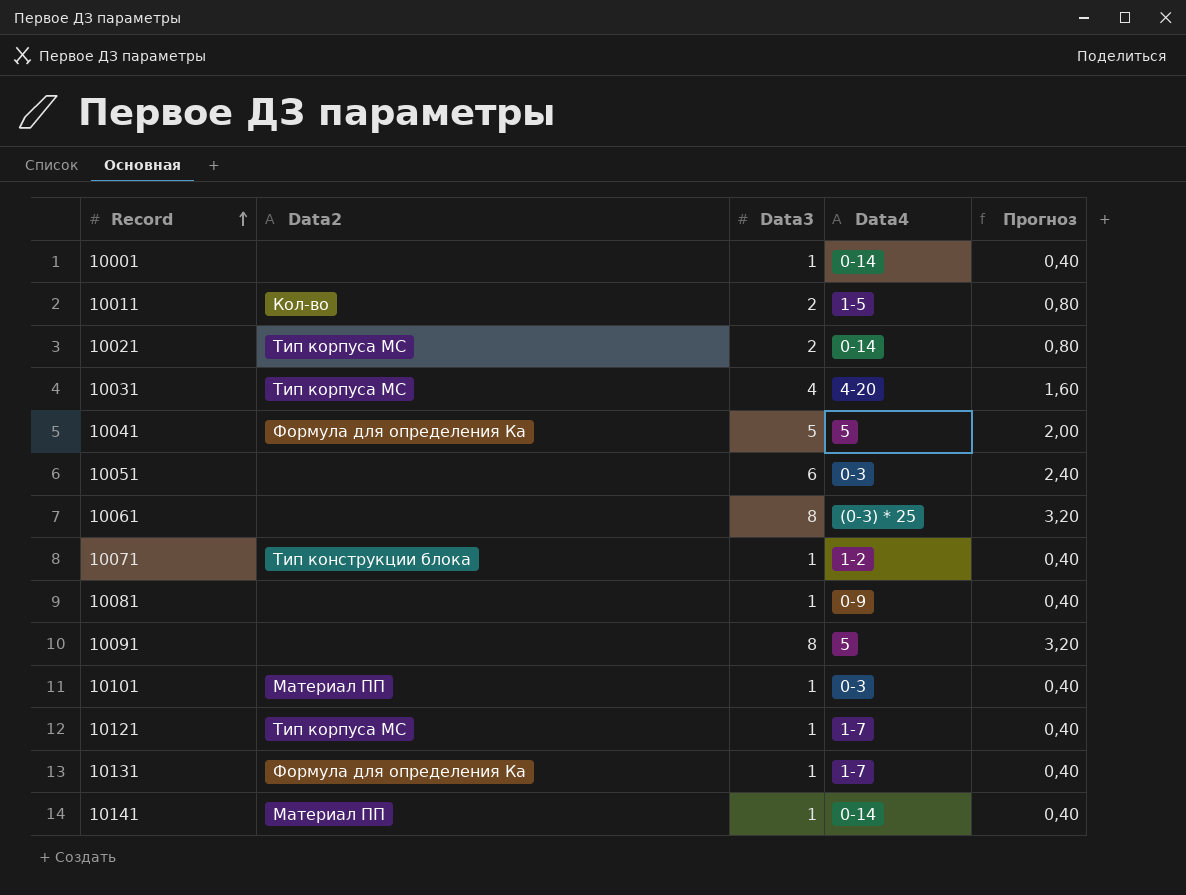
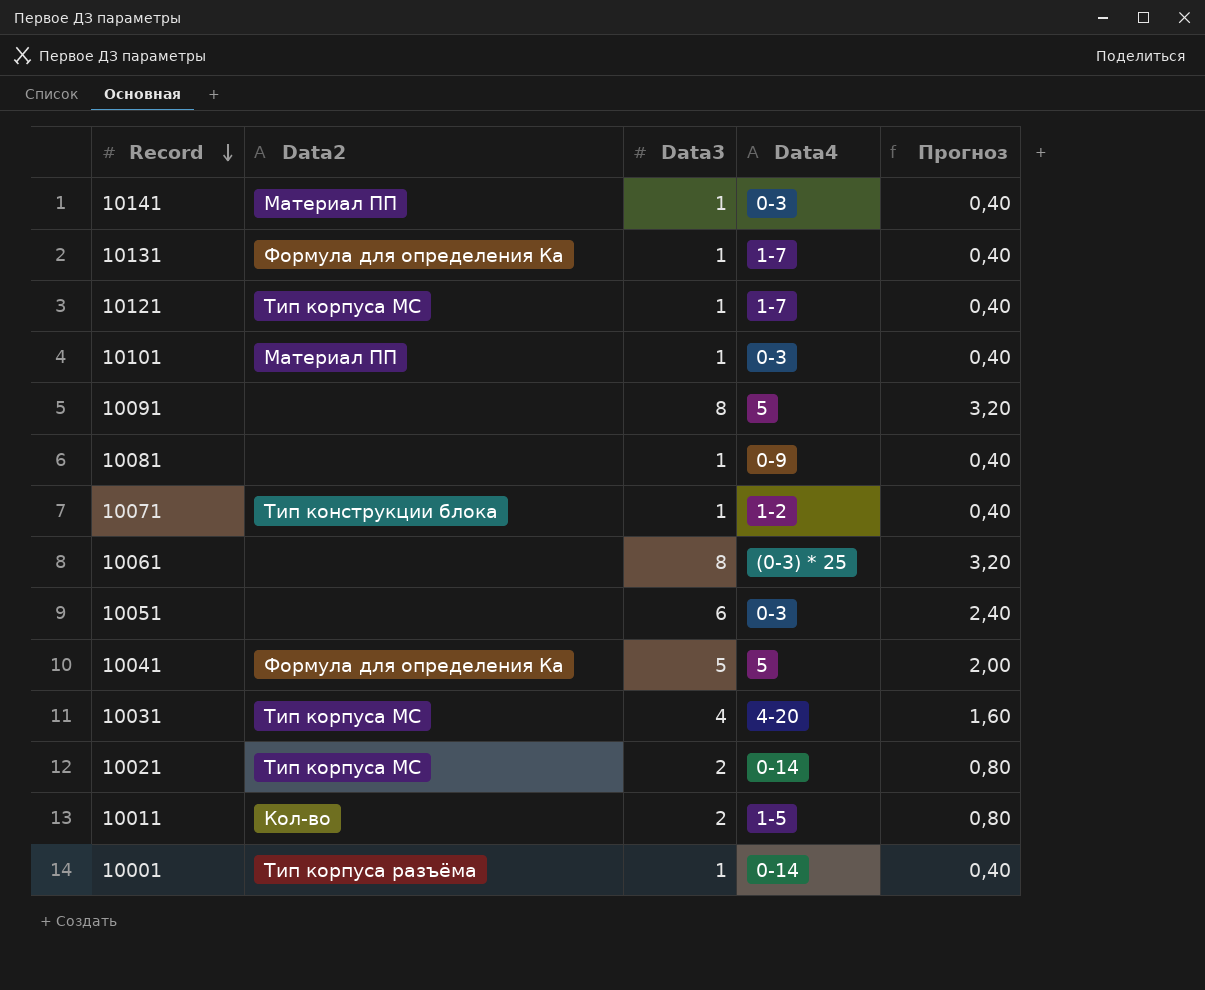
row order: Record ascending -> Record descending
10141 | Data4: 0-14 -> 0-3
10001 | Data2: none -> Тип корпуса разъёма

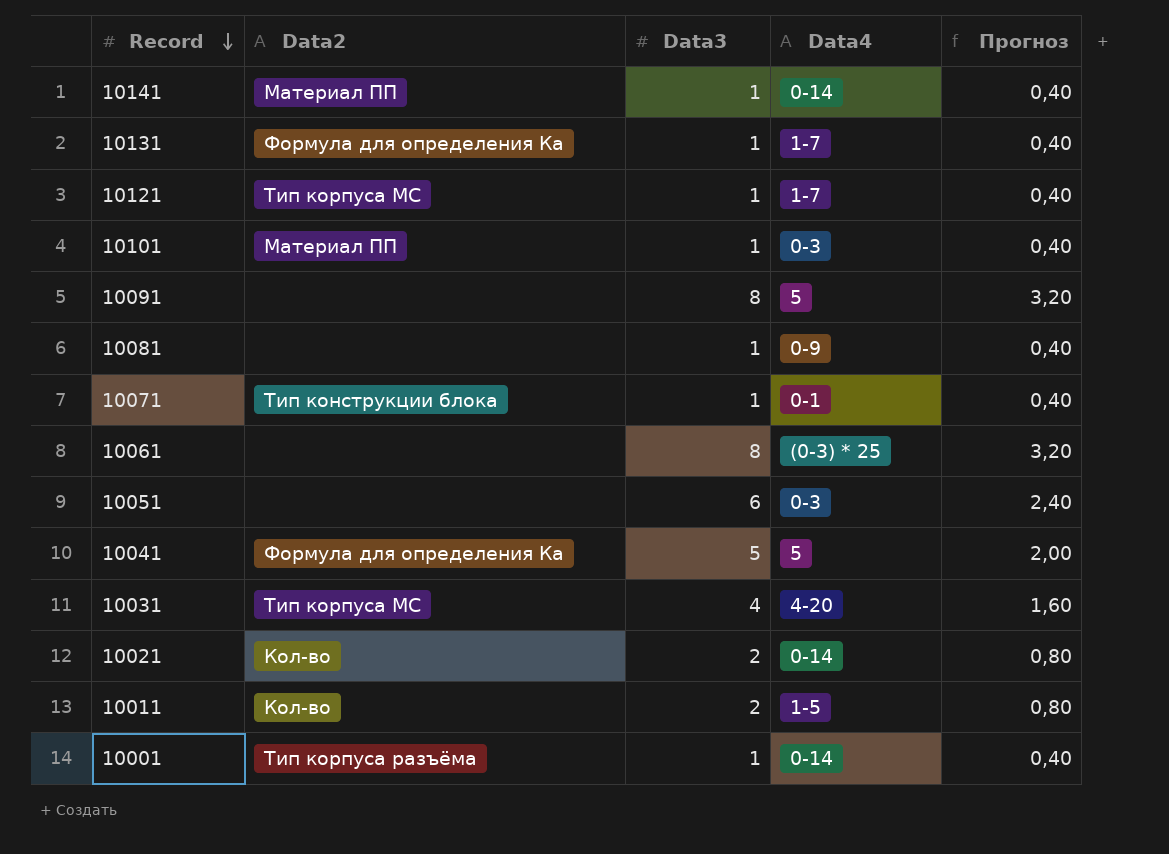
10141 | Data4: 0-3 -> 0-14
10071 | Data4: 1-2 -> 0-1
10021 | Data2: Тип корпуса МС -> Кол-во

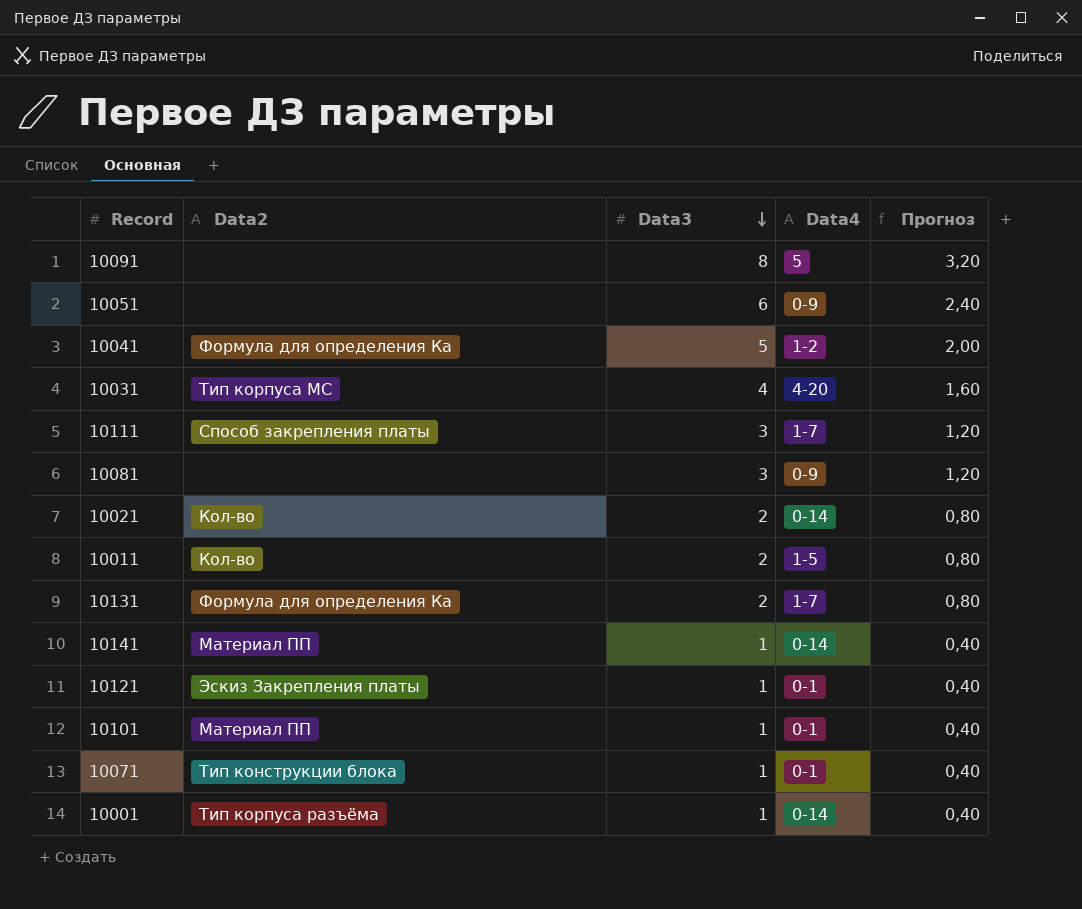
row order: Record descending -> Data3 descending
row 10061: none | 8 | (0-3) * 25 | 3,20 -> none
10051 | Data4: 0-3 -> 0-9
10041 | Data4: 5 -> 1-2
row 10111: none -> Способ закрепления платы | 3 | 1-7 | 1,20
10081 | Data3: 1 -> 3
10081 | Прогноз: 0,40 -> 1,20
10131 | Data3: 1 -> 2
10131 | Прогноз: 0,40 -> 0,80
10121 | Data2: Тип корпуса МС -> Эскиз Закрепления платы
10121 | Data4: 1-7 -> 0-1
10101 | Data4: 0-3 -> 0-1

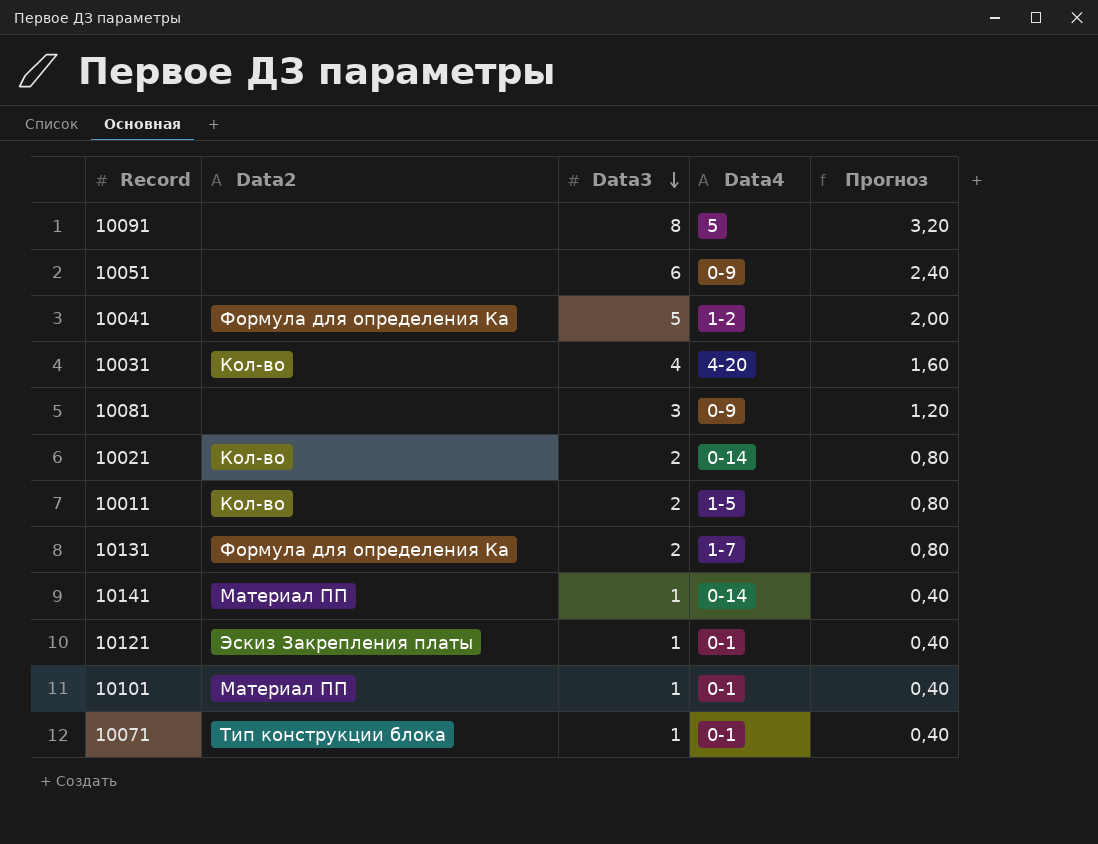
row 10111: Способ закрепления платы | 3 | 1-7 | 1,20 -> none
row 10001: Тип корпуса разъёма | 1 | 0-14 | 0,40 -> none
10031 | Data2: Тип корпуса МС -> Кол-во

